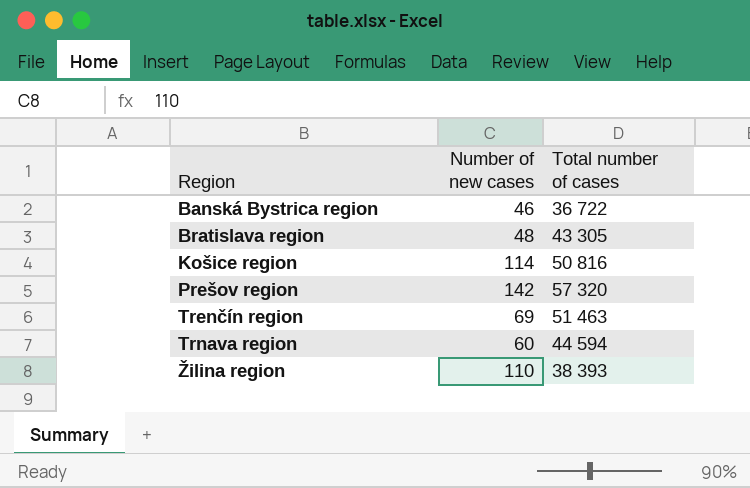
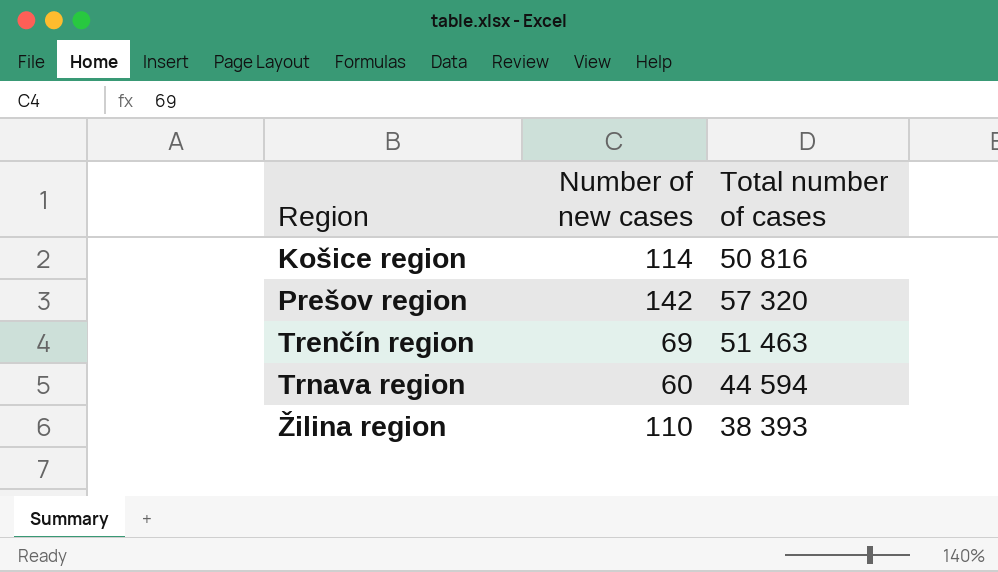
row Banská Bystrica region: 46 | 36 722 -> none
row Bratislava region: 48 | 43 305 -> none

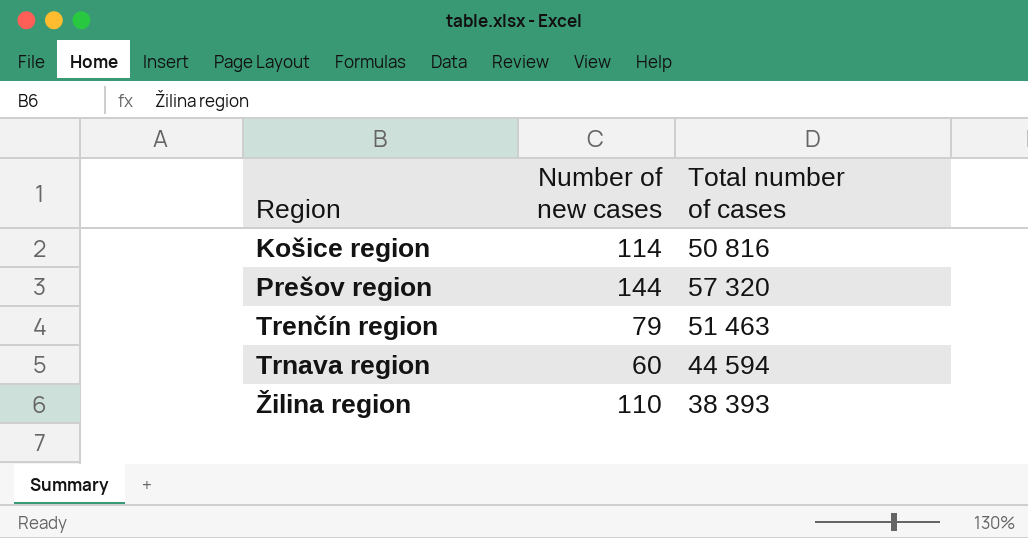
Prešov region | Number of new cases: 142 -> 144
Trenčín region | Number of new cases: 69 -> 79

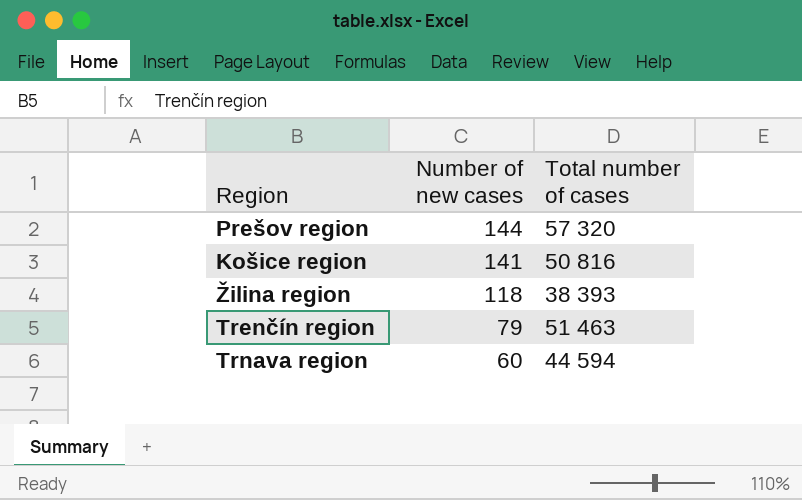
row order: Region ascending -> Number of new cases descending
Košice region | Number of new cases: 114 -> 141
Žilina region | Number of new cases: 110 -> 118

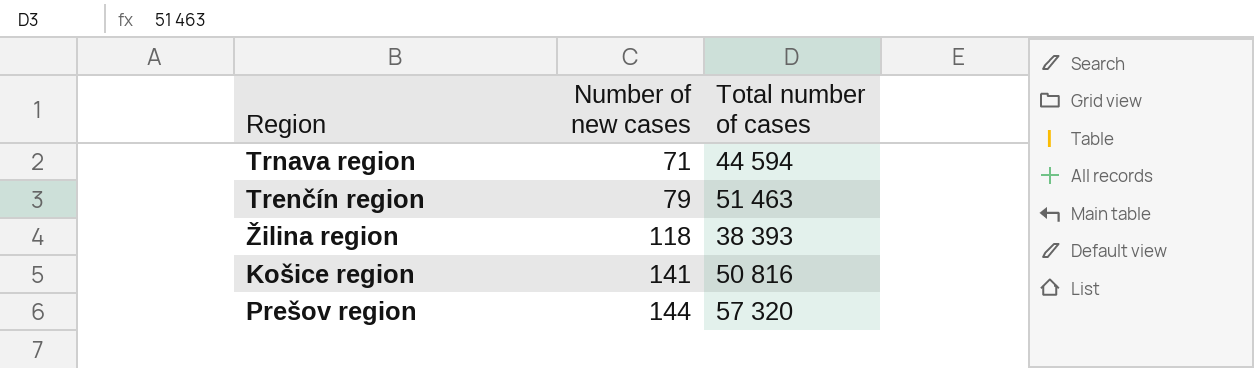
row order: Number of new cases descending -> Number of new cases ascending
Trnava region | Number of new cases: 60 -> 71

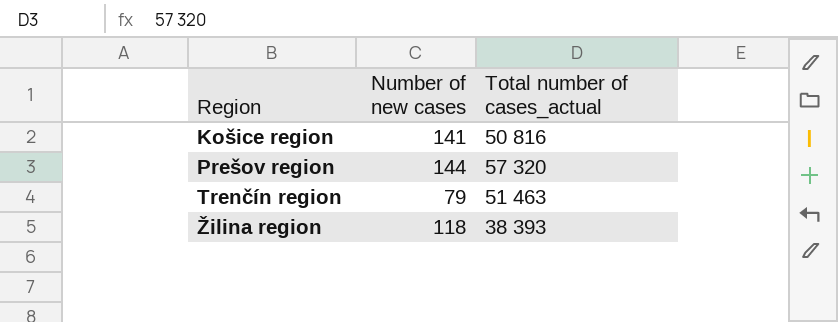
row order: Number of new cases ascending -> Region ascending
column name: Total number of cases -> Total number of cases_actual
row Trnava region: 71 | 44 594 -> none

